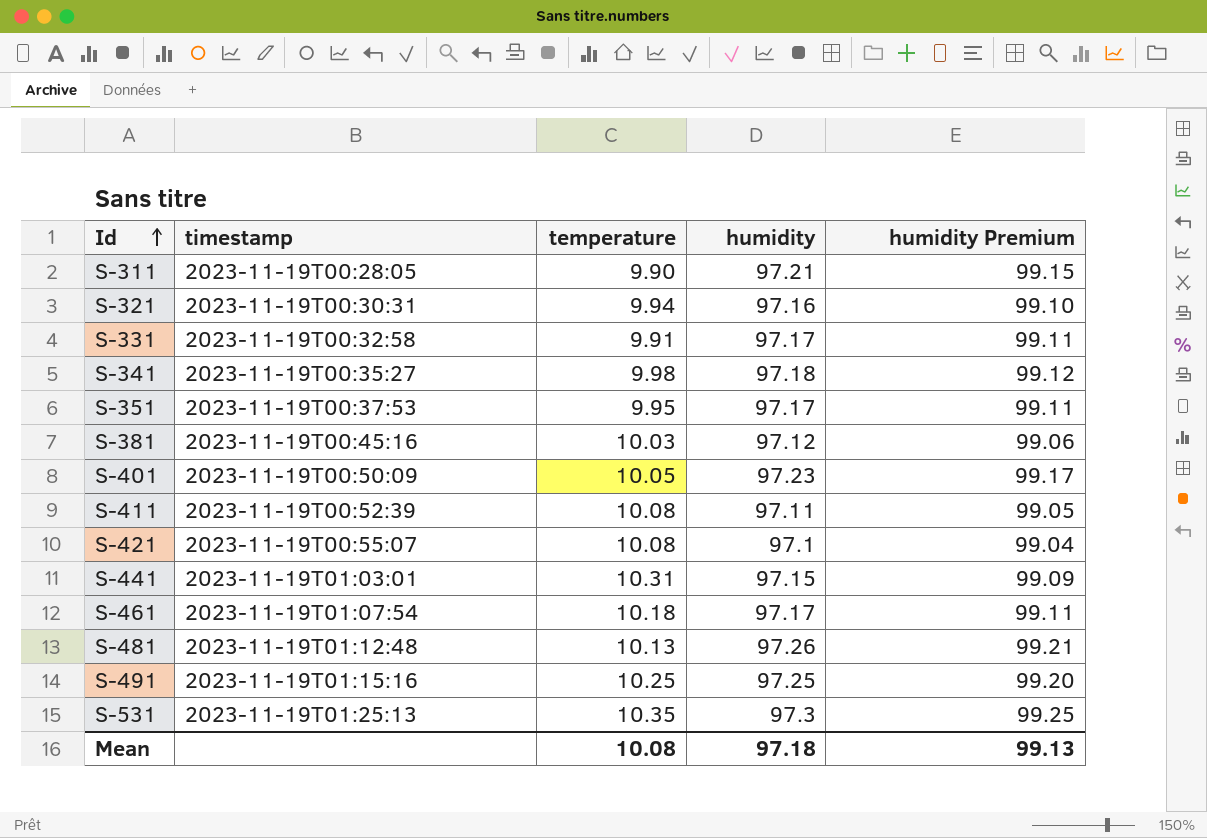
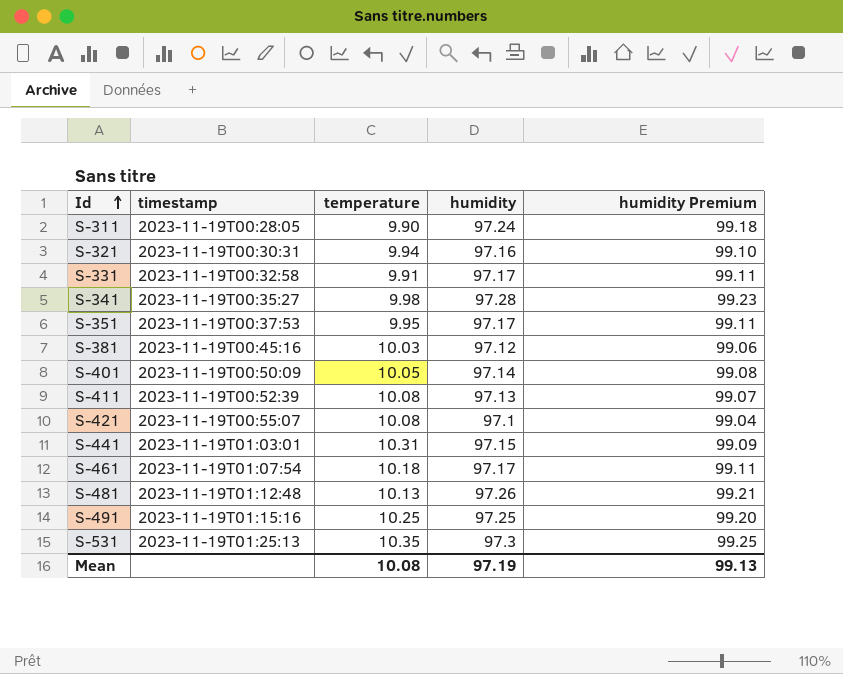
S-311 | humidity: 97.21 -> 97.24
S-311 | humidity Premium: 99.15 -> 99.18
S-341 | humidity: 97.18 -> 97.28
S-341 | humidity Premium: 99.12 -> 99.23
S-401 | humidity: 97.23 -> 97.14
S-401 | humidity Premium: 99.17 -> 99.08
S-411 | humidity: 97.11 -> 97.13
S-411 | humidity Premium: 99.05 -> 99.07
Mean | humidity: 97.18 -> 97.19

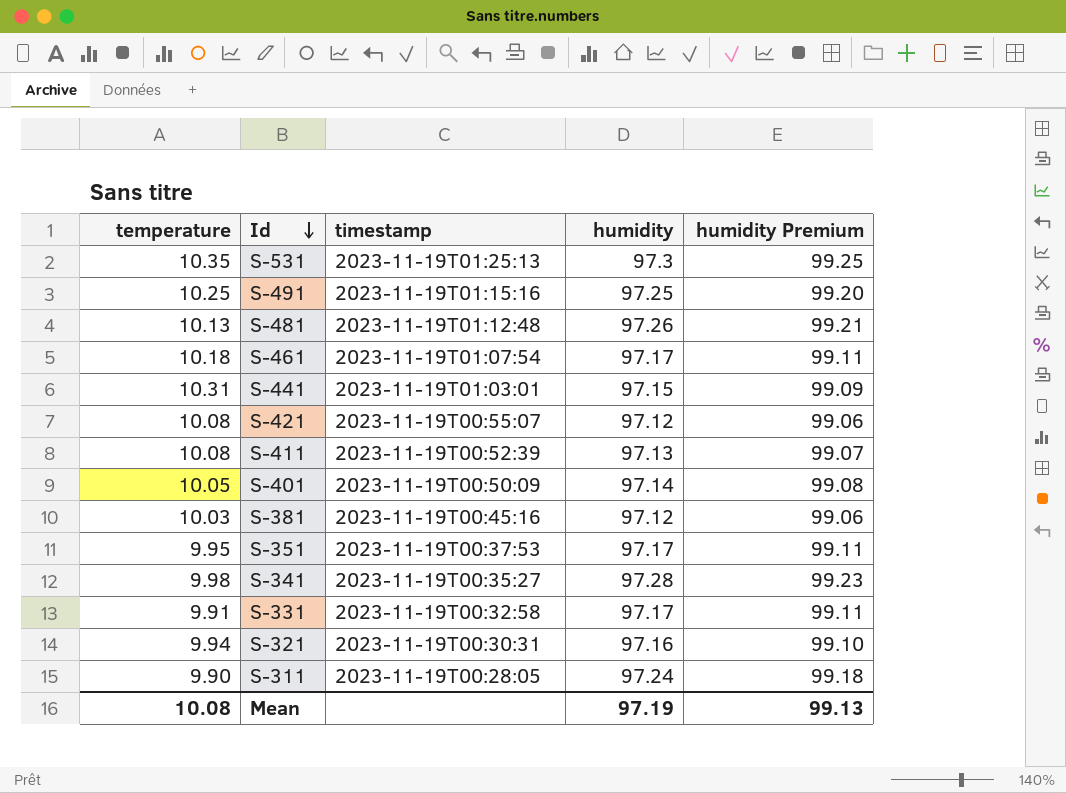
row order: Id ascending -> Id descending
column temperature | position: 3 -> 1
S-421 | humidity: 97.1 -> 97.12
S-421 | humidity Premium: 99.04 -> 99.06

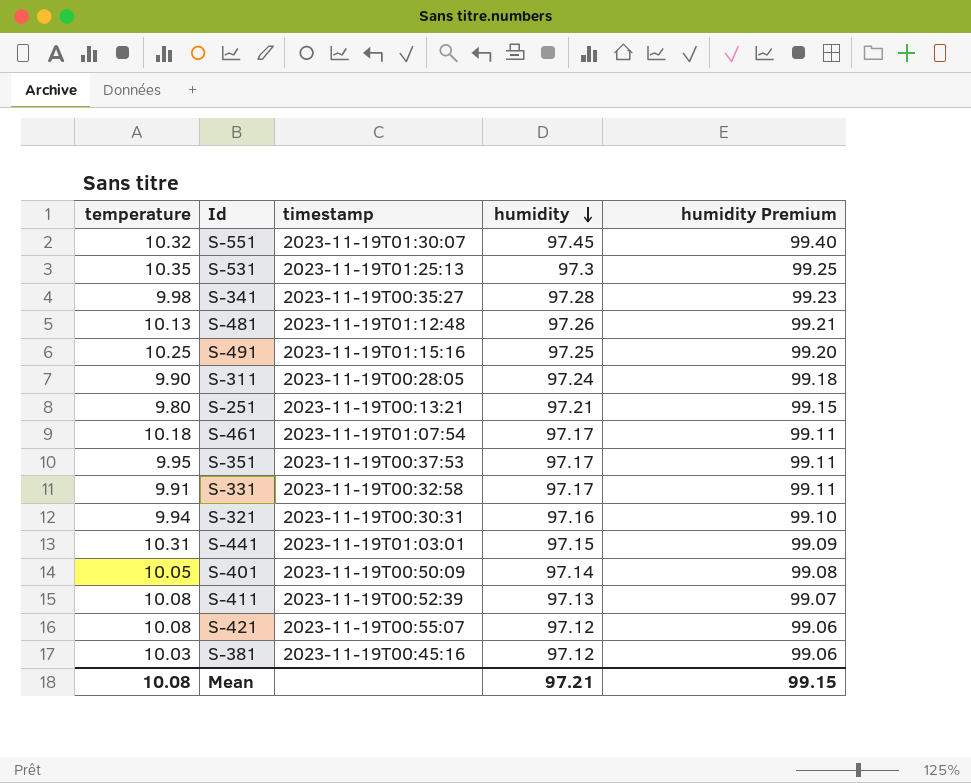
row order: Id descending -> humidity descending
row S-551: none -> 10.32 | 2023-11-19T01:30:07 | 97.45 | 99.40
row S-251: none -> 9.80 | 2023-11-19T00:13:21 | 97.21 | 99.15
Mean | humidity: 97.19 -> 97.21
Mean | humidity Premium: 99.13 -> 99.15

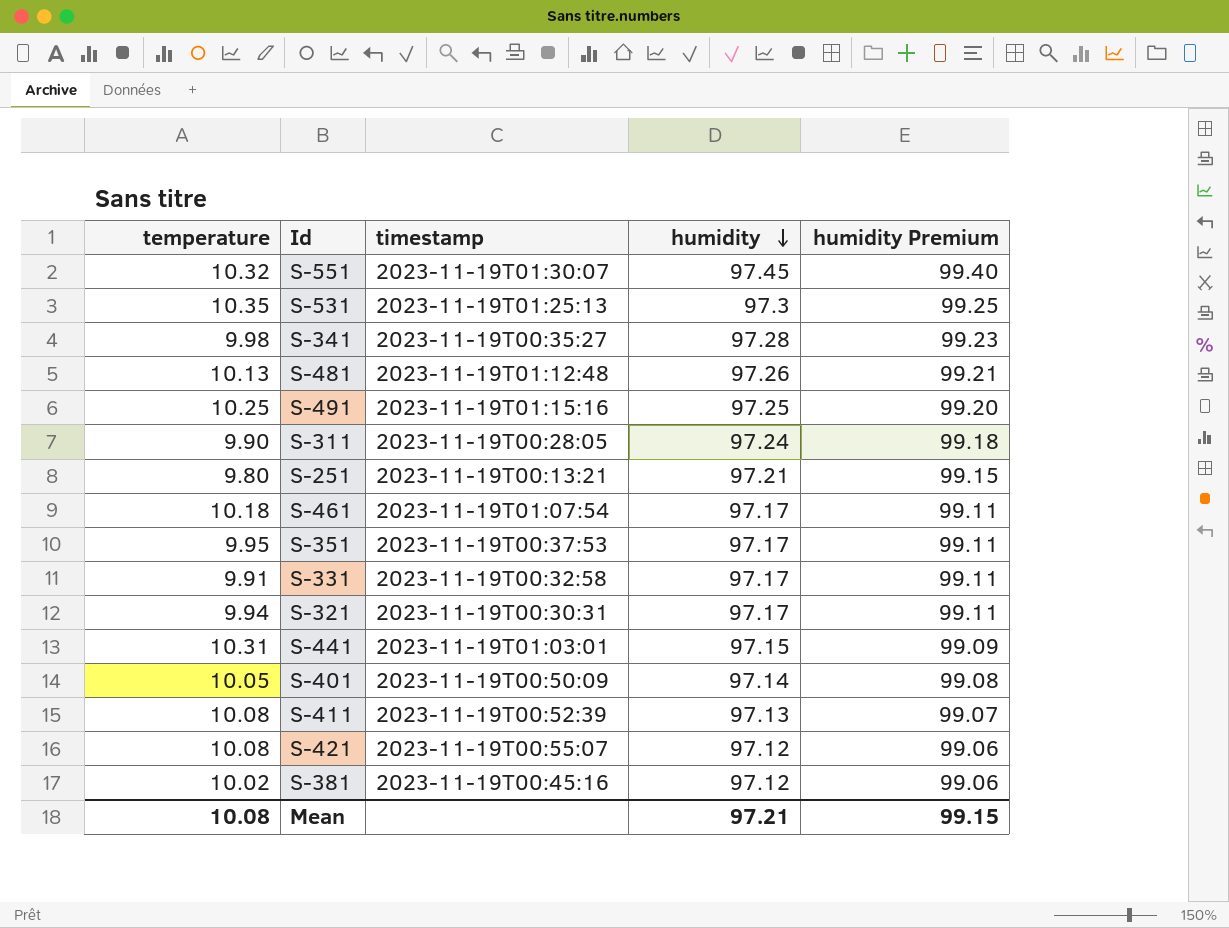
S-321 | humidity: 97.16 -> 97.17
S-321 | humidity Premium: 99.10 -> 99.11
S-381 | temperature: 10.03 -> 10.02

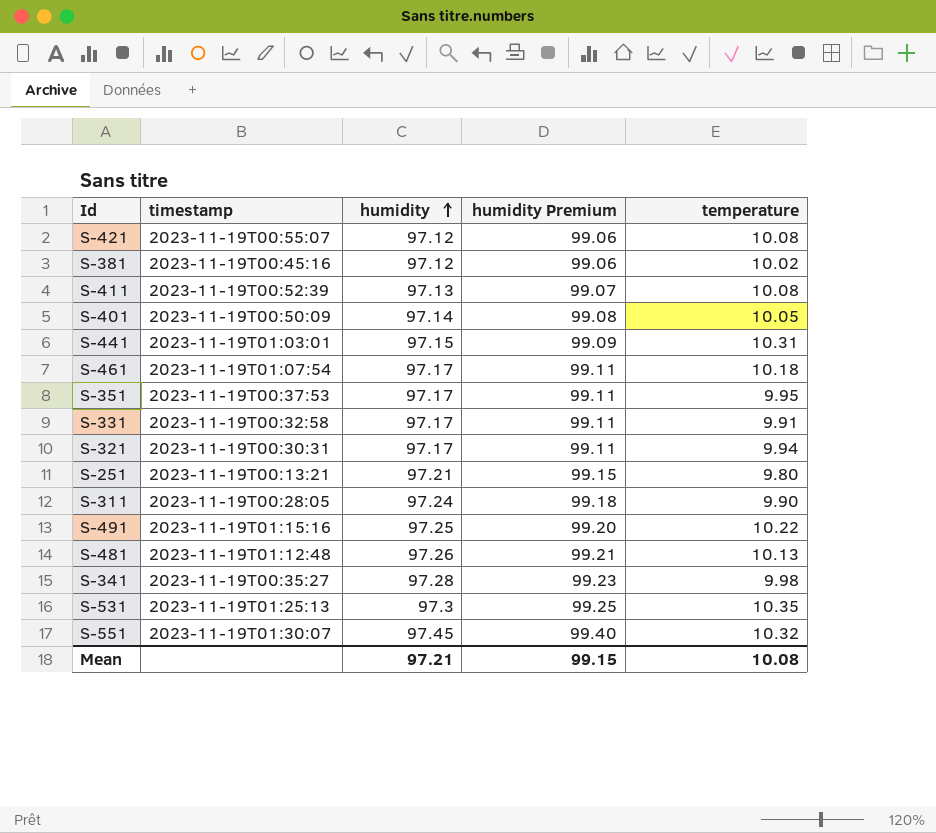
row order: humidity descending -> humidity ascending
column temperature | position: 1 -> 5
S-491 | temperature: 10.25 -> 10.22

